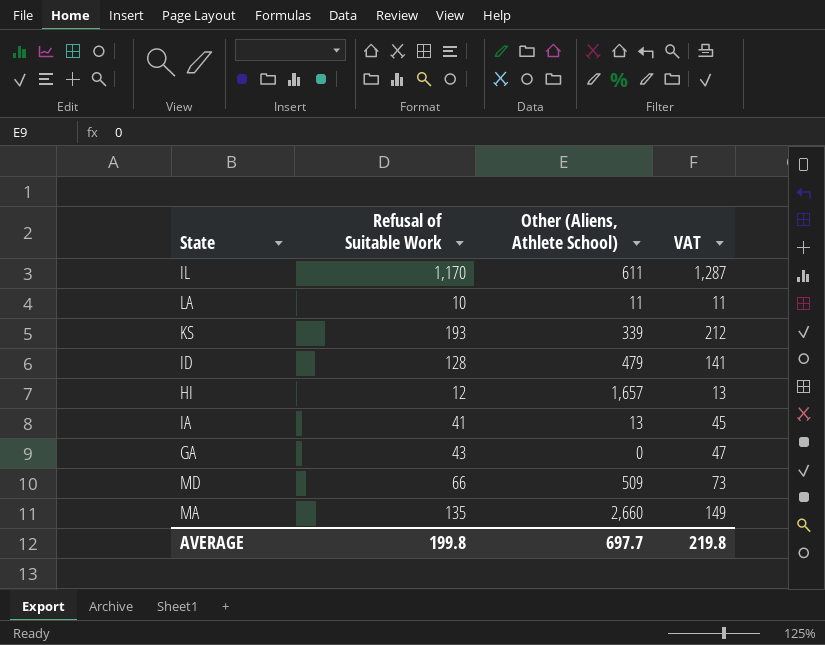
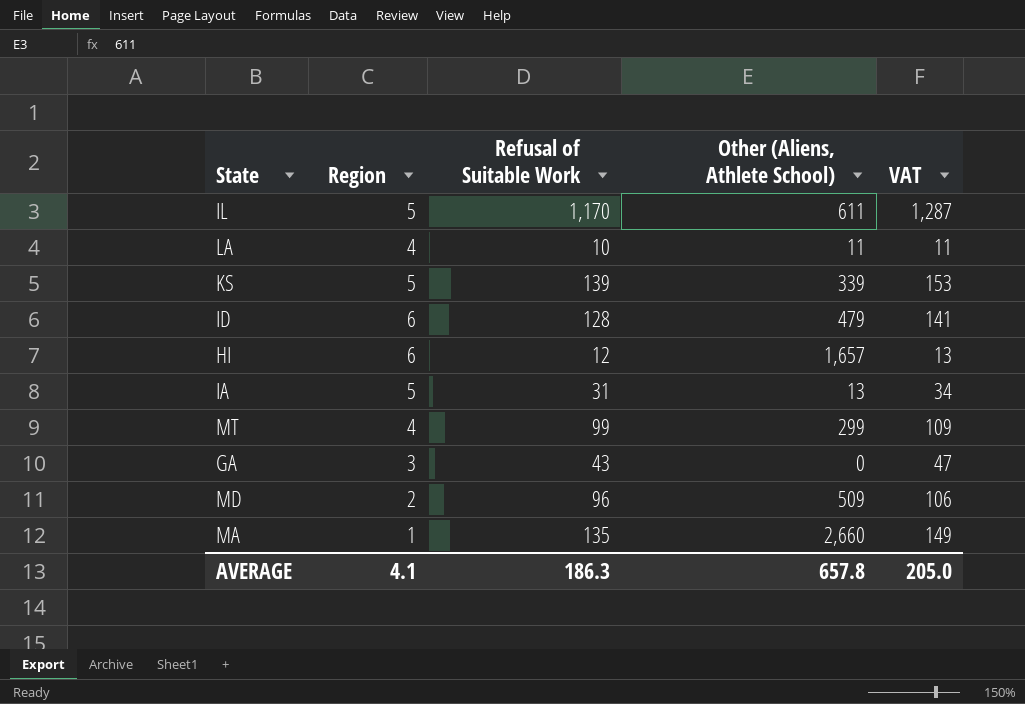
column Region | position: none -> 2
KS | Refusal of Suitable Work: 193 -> 139
KS | VAT: 212 -> 153
IA | Refusal of Suitable Work: 41 -> 31
IA | VAT: 45 -> 34
row MT: none -> 4 | 99 | 299 | 109
MD | Refusal of Suitable Work: 66 -> 96
MD | VAT: 73 -> 106
AVERAGE | Refusal of Suitable Work: 199.8 -> 186.3
AVERAGE | Other (Aliens, Athlete School): 697.7 -> 657.8
AVERAGE | VAT: 219.8 -> 205.0

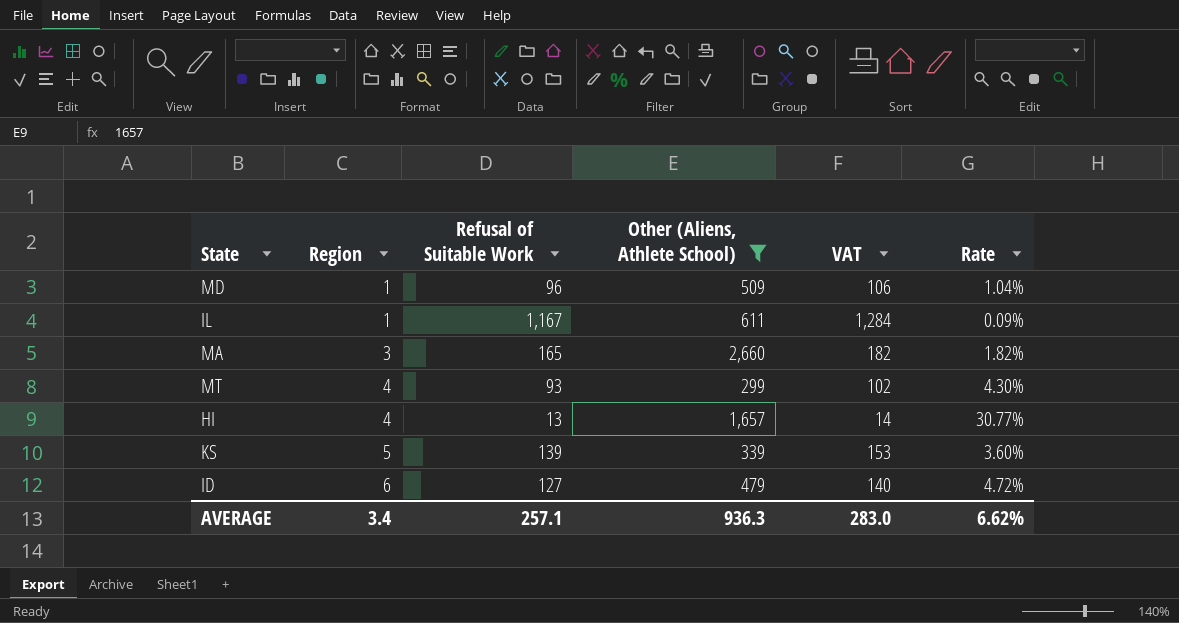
filter: none -> Other (Aliens, Athlete School) >= 299
row order: none -> Region ascending
column Rate | formula: none -> [Region] / [Refusal of Suitable Work]
MD | Region: 2 -> 1
IL | Region: 5 -> 1
IL | Refusal of Suitable Work: 1,170 -> 1,167
IL | VAT: 1,287 -> 1,284
MA | Region: 1 -> 3
MA | Refusal of Suitable Work: 135 -> 165
MA | VAT: 149 -> 182
MT | Refusal of Suitable Work: 99 -> 93
MT | VAT: 109 -> 102
HI | Region: 6 -> 4
HI | Refusal of Suitable Work: 12 -> 13
HI | VAT: 13 -> 14
ID | Refusal of Suitable Work: 128 -> 127
ID | VAT: 141 -> 140
AVERAGE | Region: 4.1 -> 3.4
AVERAGE | Refusal of Suitable Work: 186.3 -> 257.1
AVERAGE | Other (Aliens, Athlete School): 657.8 -> 936.3
AVERAGE | VAT: 205.0 -> 283.0

